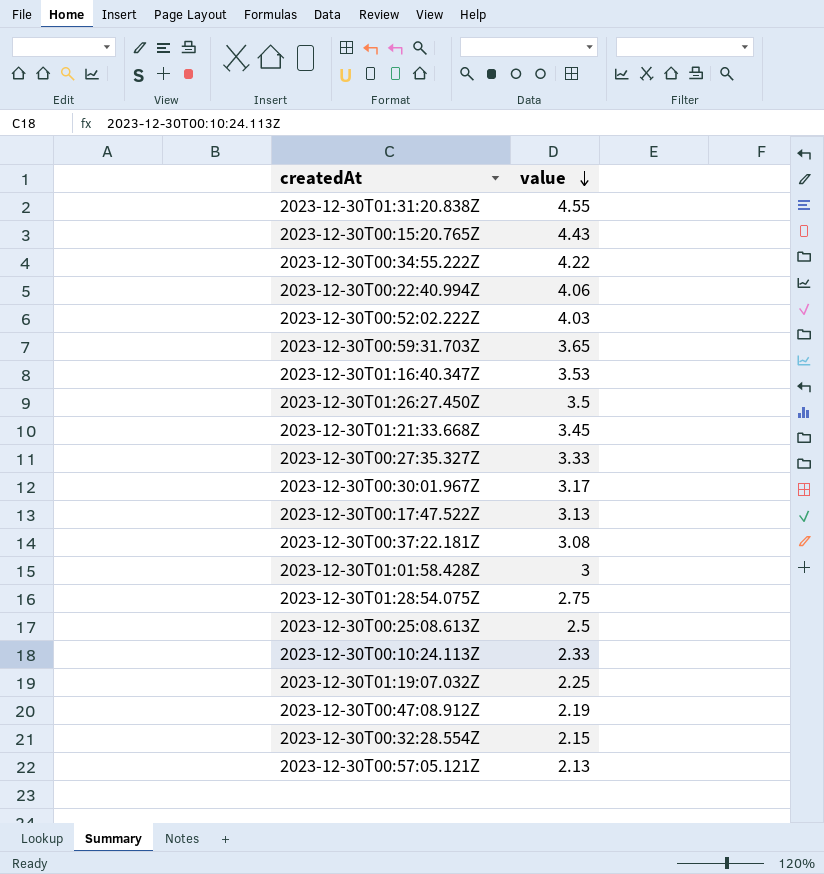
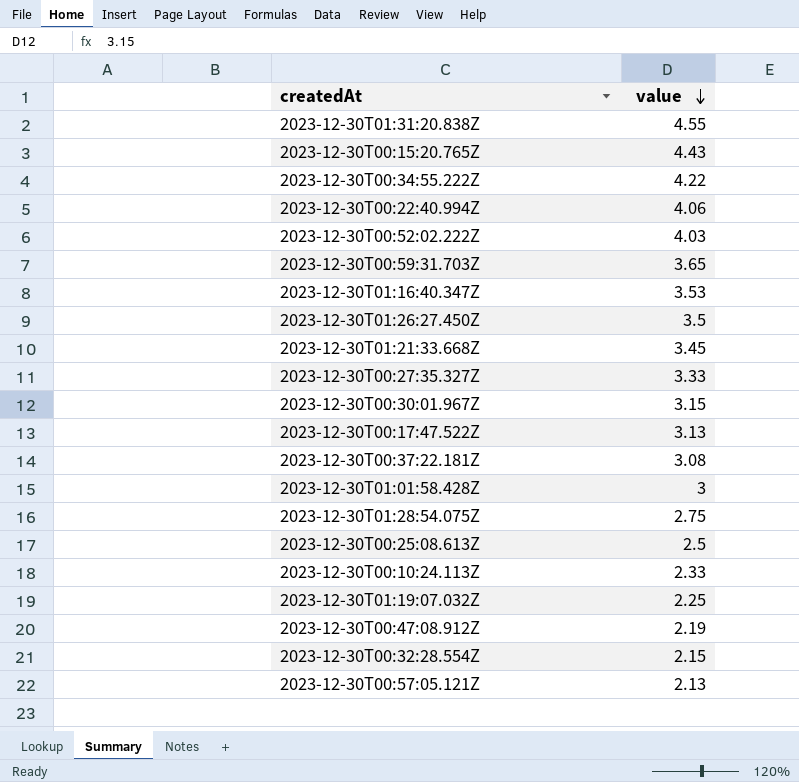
2023-12-30T00:30:01.967Z | value: 3.17 -> 3.15

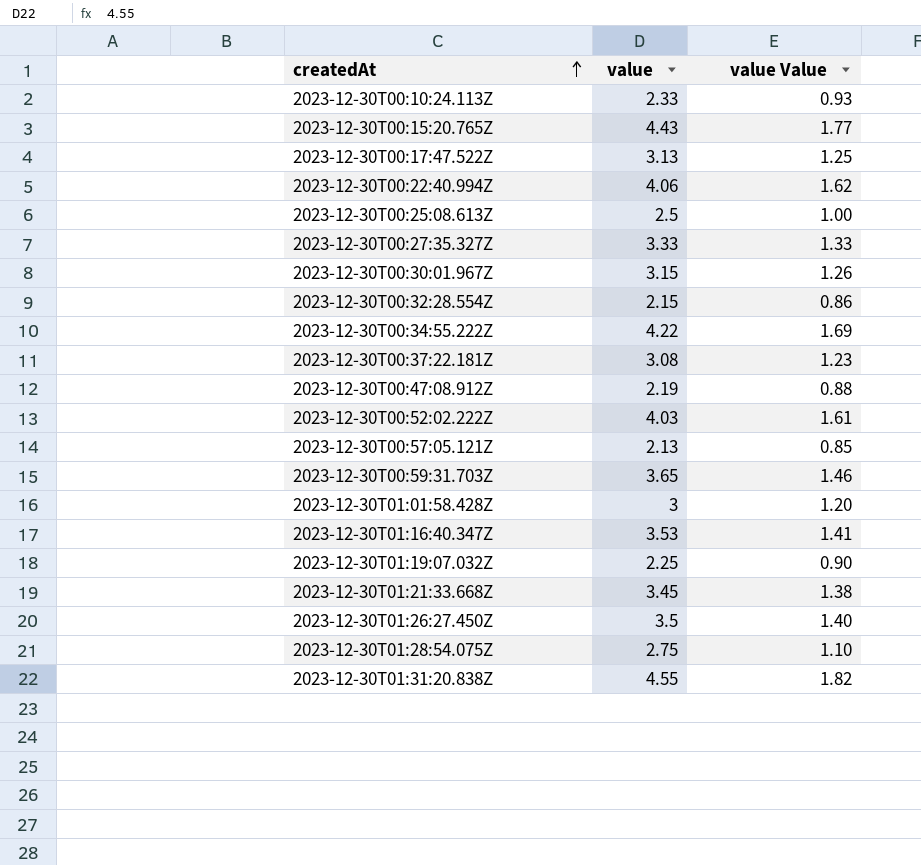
row order: value descending -> createdAt ascending
column value Value | formula: none -> [value] * 0.4

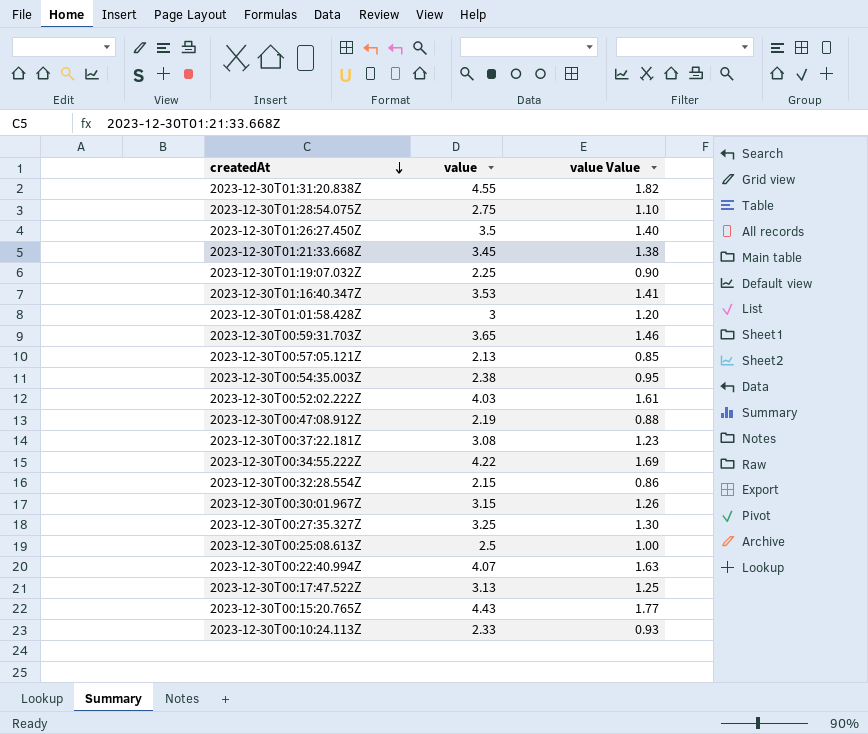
row order: createdAt ascending -> createdAt descending
row 2023-12-30T00:54:35.003Z: none -> 2.38 | 0.95
2023-12-30T00:27:35.327Z | value: 3.33 -> 3.25
2023-12-30T00:27:35.327Z | value Value: 1.33 -> 1.30
2023-12-30T00:22:40.994Z | value: 4.06 -> 4.07
2023-12-30T00:22:40.994Z | value Value: 1.62 -> 1.63

